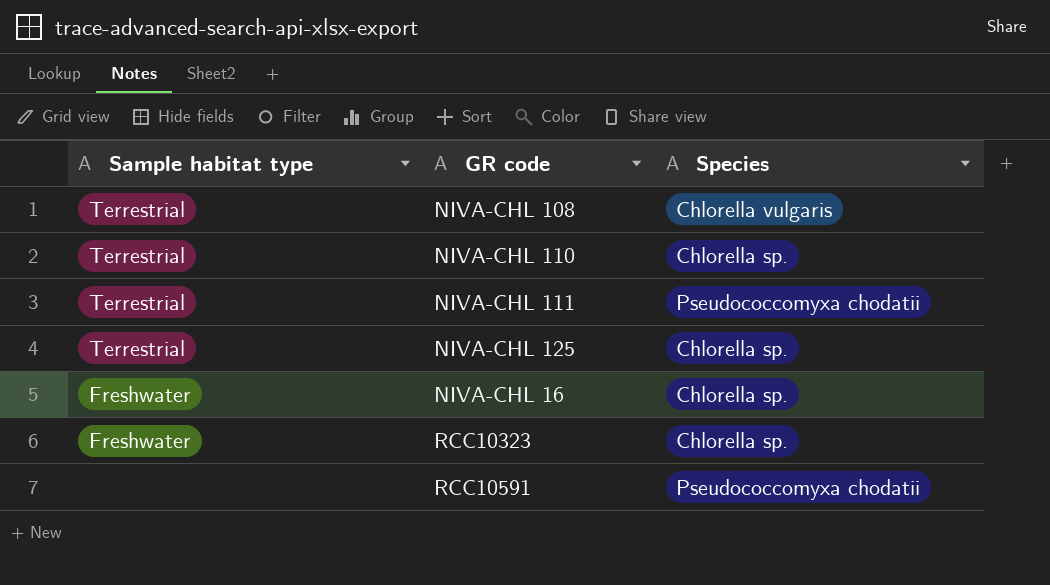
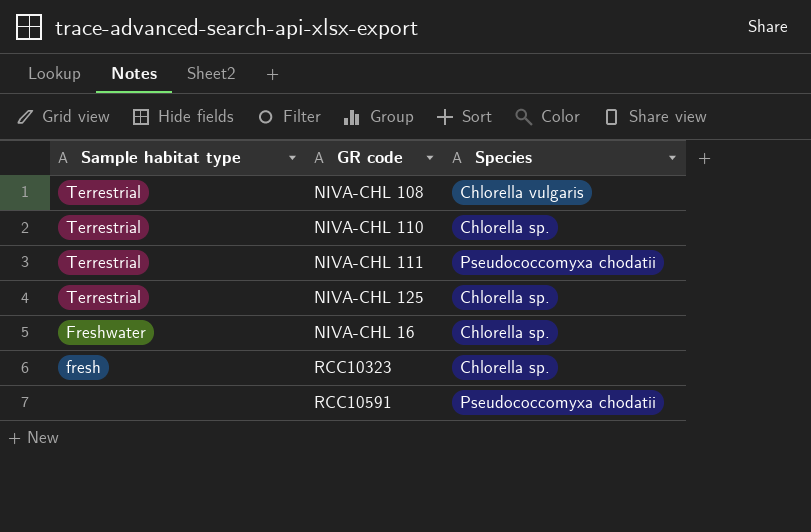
RCC10323 | Sample habitat type: Freshwater -> fresh

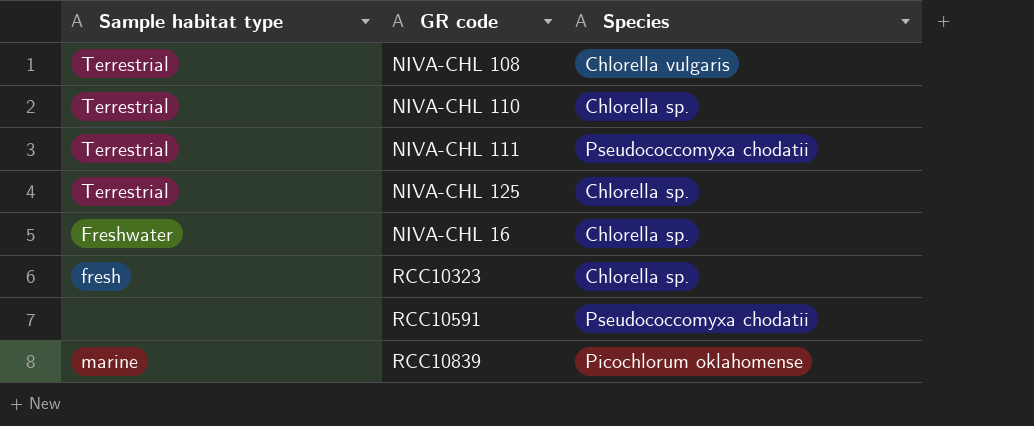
row RCC10839: none -> marine | Picochlorum oklahomense

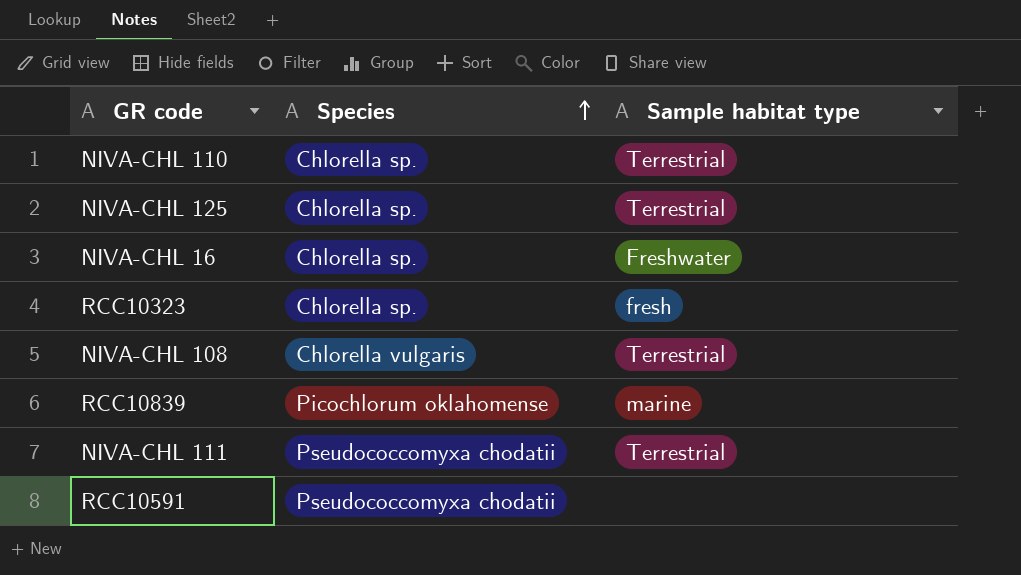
row order: none -> Species ascending
column Sample habitat type | position: 1 -> 3

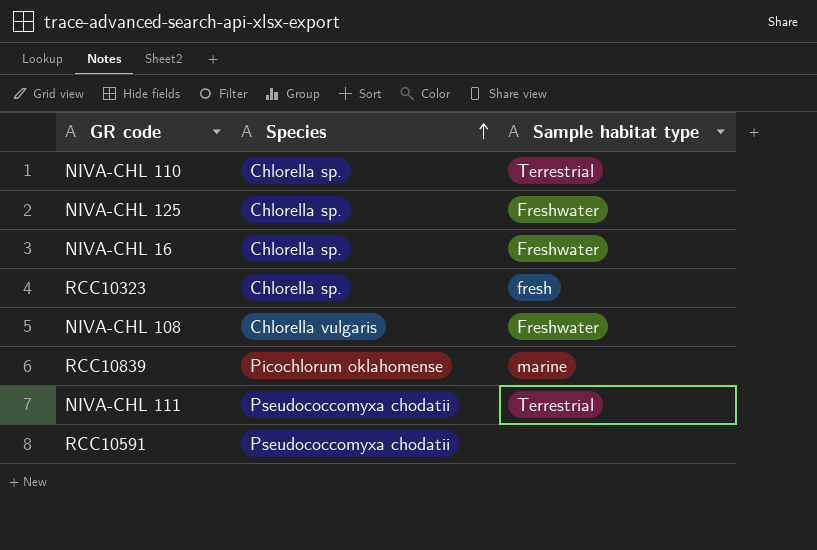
NIVA-CHL 125 | Sample habitat type: Terrestrial -> Freshwater
NIVA-CHL 108 | Sample habitat type: Terrestrial -> Freshwater

